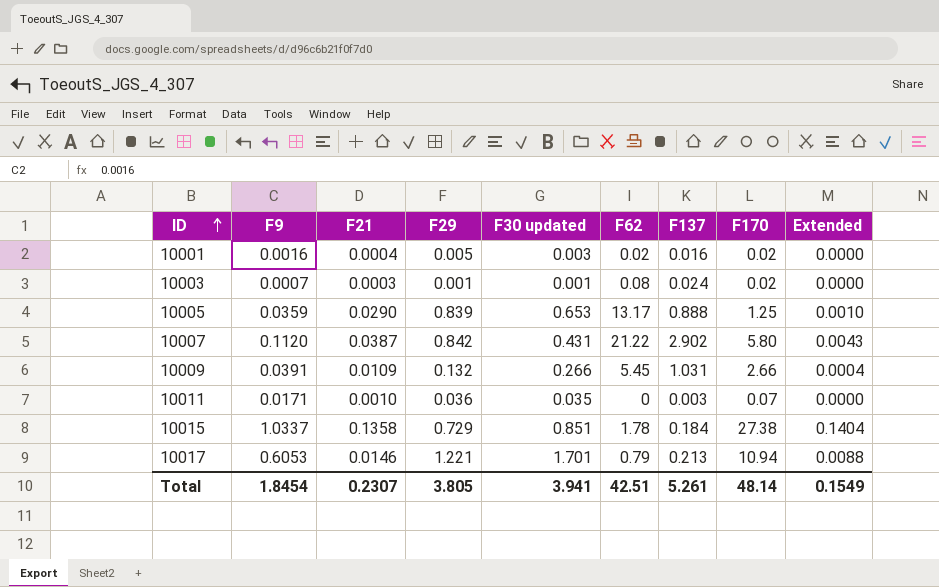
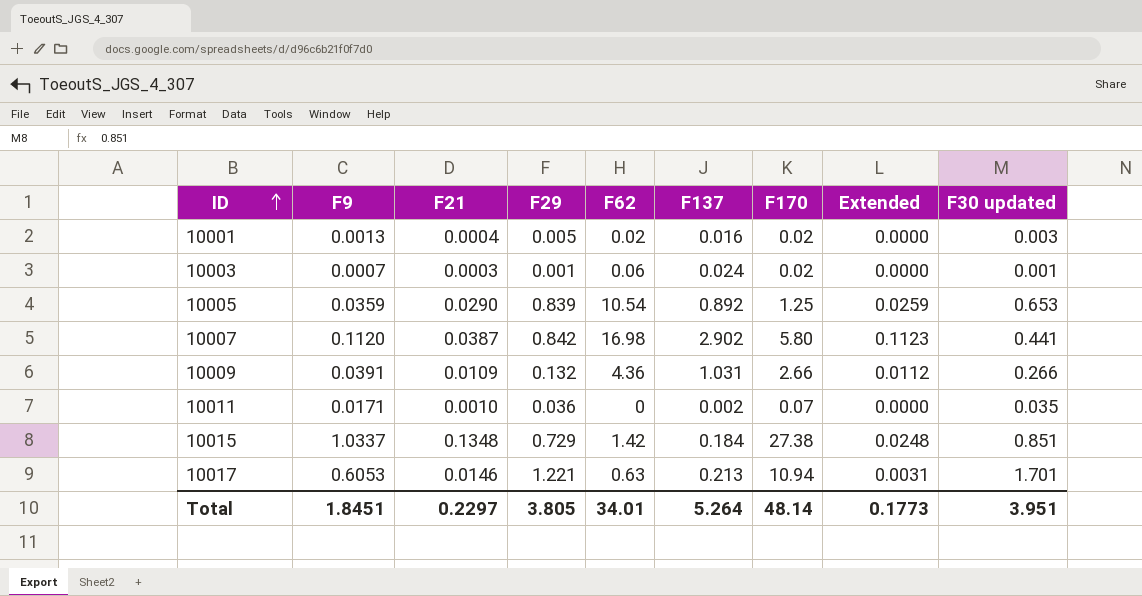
column Extended | formula: [F9] * [F21] -> [F21] * [F137]
column F30 updated | position: 5 -> 9
10001 | F9: 0.0016 -> 0.0013
10003 | F62: 0.08 -> 0.06
10005 | F62: 13.17 -> 10.54
10005 | F137: 0.888 -> 0.892
10007 | F62: 21.22 -> 16.98
10007 | F30 updated: 0.431 -> 0.441
10009 | F62: 5.45 -> 4.36
10011 | F137: 0.003 -> 0.002
10015 | F21: 0.1358 -> 0.1348
10015 | F62: 1.78 -> 1.42
10017 | F62: 0.79 -> 0.63
Total | F9: 1.8454 -> 1.8451
Total | F21: 0.2307 -> 0.2297
Total | F62: 42.51 -> 34.01
Total | F137: 5.261 -> 5.264
Total | Extended: 0.1549 -> 0.1773
Total | F30 updated: 3.941 -> 3.951

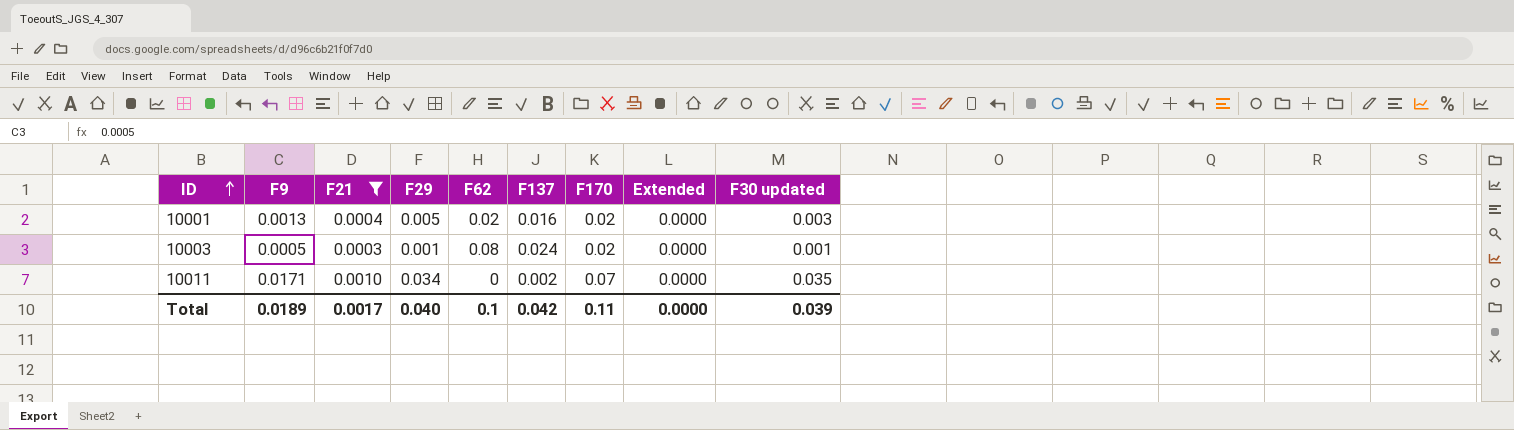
filter: none -> F21 <= 0.0010
10003 | F9: 0.0007 -> 0.0005
10003 | F62: 0.06 -> 0.08
10011 | F29: 0.036 -> 0.034
Total | F9: 1.8451 -> 0.0189
Total | F21: 0.2297 -> 0.0017
Total | F29: 3.805 -> 0.040
Total | F62: 34.01 -> 0.1
Total | F137: 5.264 -> 0.042
Total | F170: 48.14 -> 0.11
Total | Extended: 0.1773 -> 0.0000
Total | F30 updated: 3.951 -> 0.039

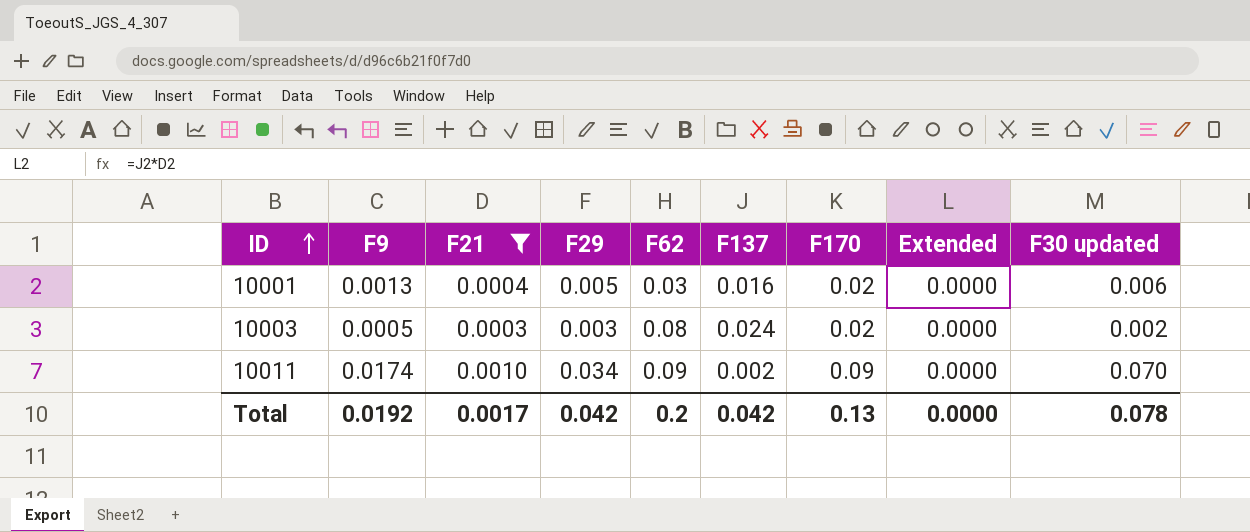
10001 | F62: 0.02 -> 0.03
10001 | F30 updated: 0.003 -> 0.006
10003 | F29: 0.001 -> 0.003
10003 | F30 updated: 0.001 -> 0.002
10011 | F9: 0.0171 -> 0.0174
10011 | F62: 0 -> 0.09
10011 | F170: 0.07 -> 0.09
10011 | F30 updated: 0.035 -> 0.070
Total | F9: 0.0189 -> 0.0192
Total | F29: 0.040 -> 0.042
Total | F62: 0.1 -> 0.2
Total | F170: 0.11 -> 0.13
Total | F30 updated: 0.039 -> 0.078

